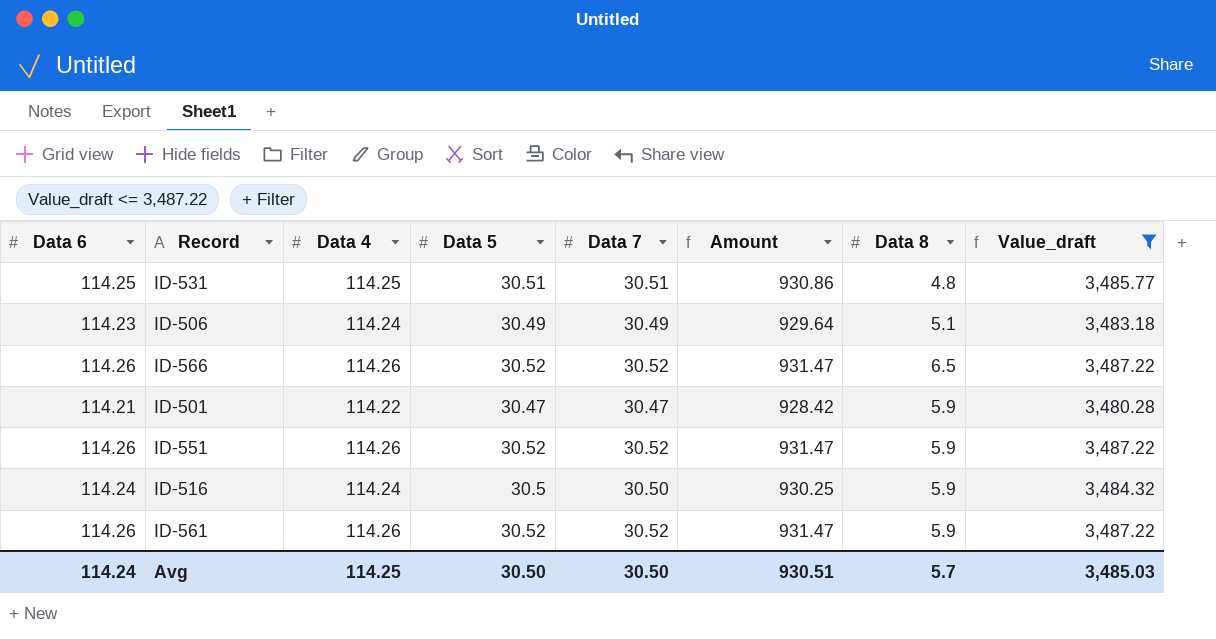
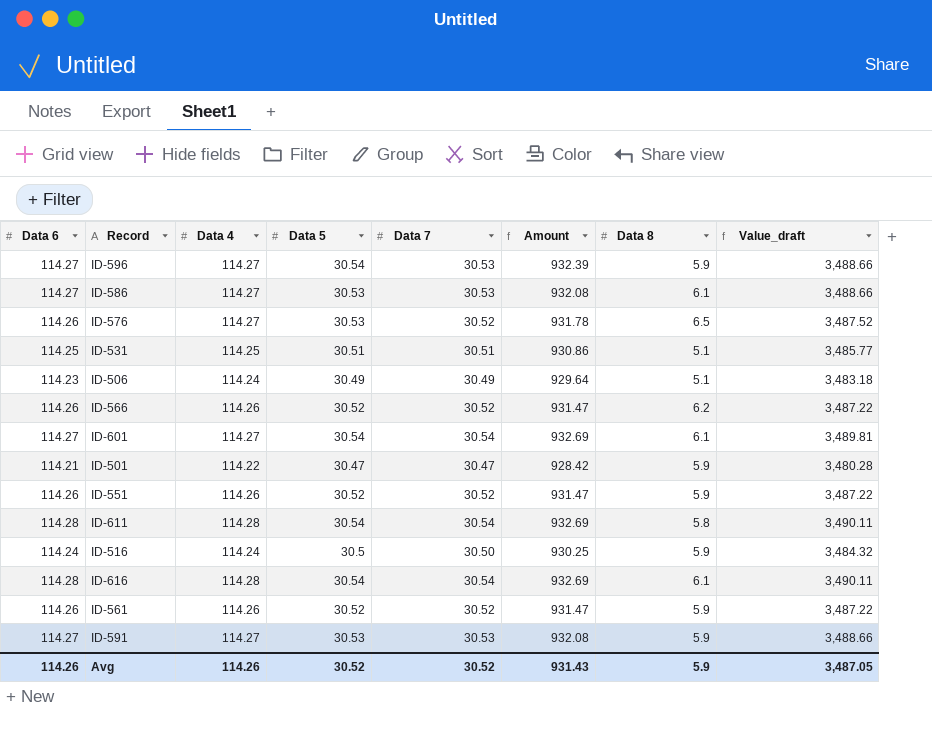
filter: Value_draft <= 3,487.22 -> none
ID-531 | Data 8: 4.8 -> 5.1
ID-566 | Data 8: 6.5 -> 6.2
Avg | Data 6: 114.24 -> 114.26
Avg | Data 4: 114.25 -> 114.26
Avg | Data 5: 30.50 -> 30.52
Avg | Data 7: 30.50 -> 30.52
Avg | Amount: 930.51 -> 931.43
Avg | Data 8: 5.7 -> 5.9
Avg | Value_draft: 3,485.03 -> 3,487.05

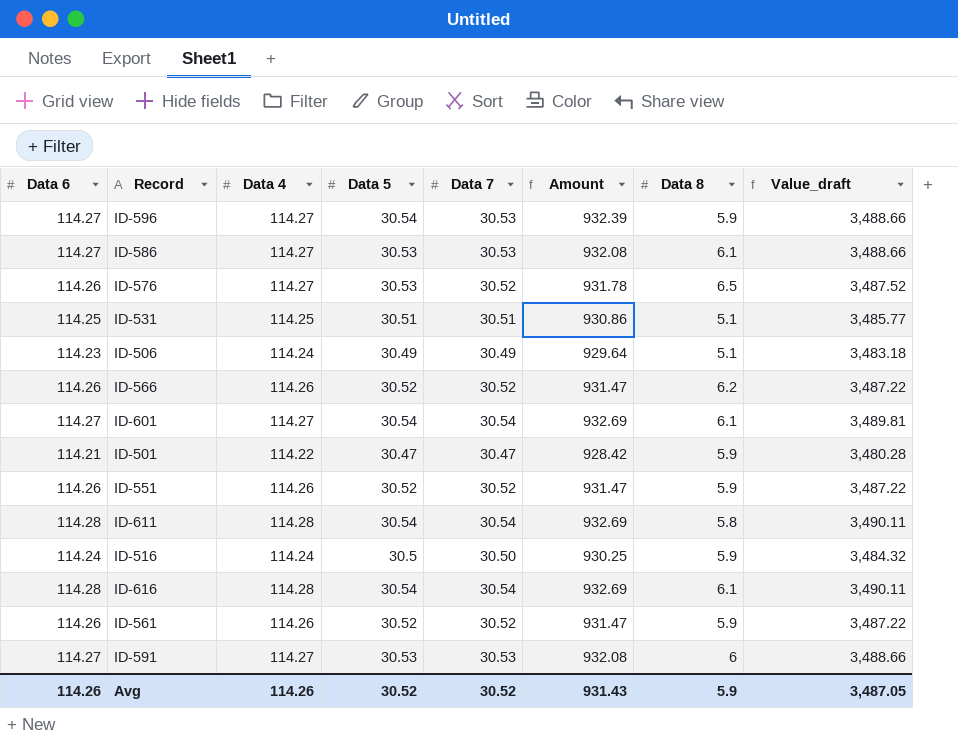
ID-591 | Data 8: 5.9 -> 6

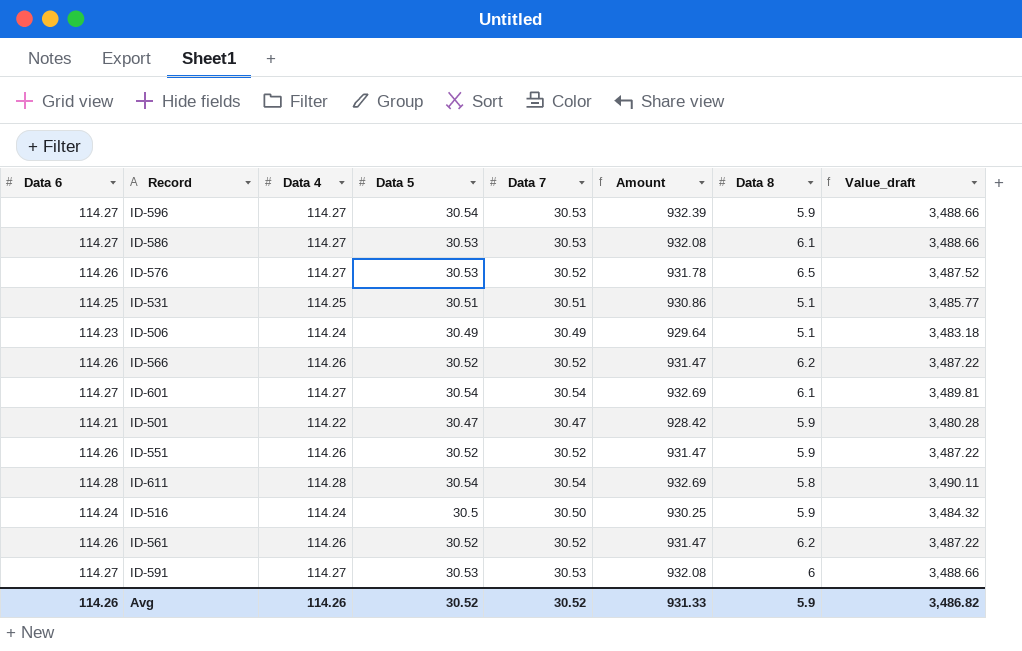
row ID-616: 114.28 | 114.28 | 30.54 | 30.54 | 932.69 | 6.1 | 3,490.11 -> none
ID-561 | Data 8: 5.9 -> 6.2
Avg | Amount: 931.43 -> 931.33
Avg | Value_draft: 3,487.05 -> 3,486.82

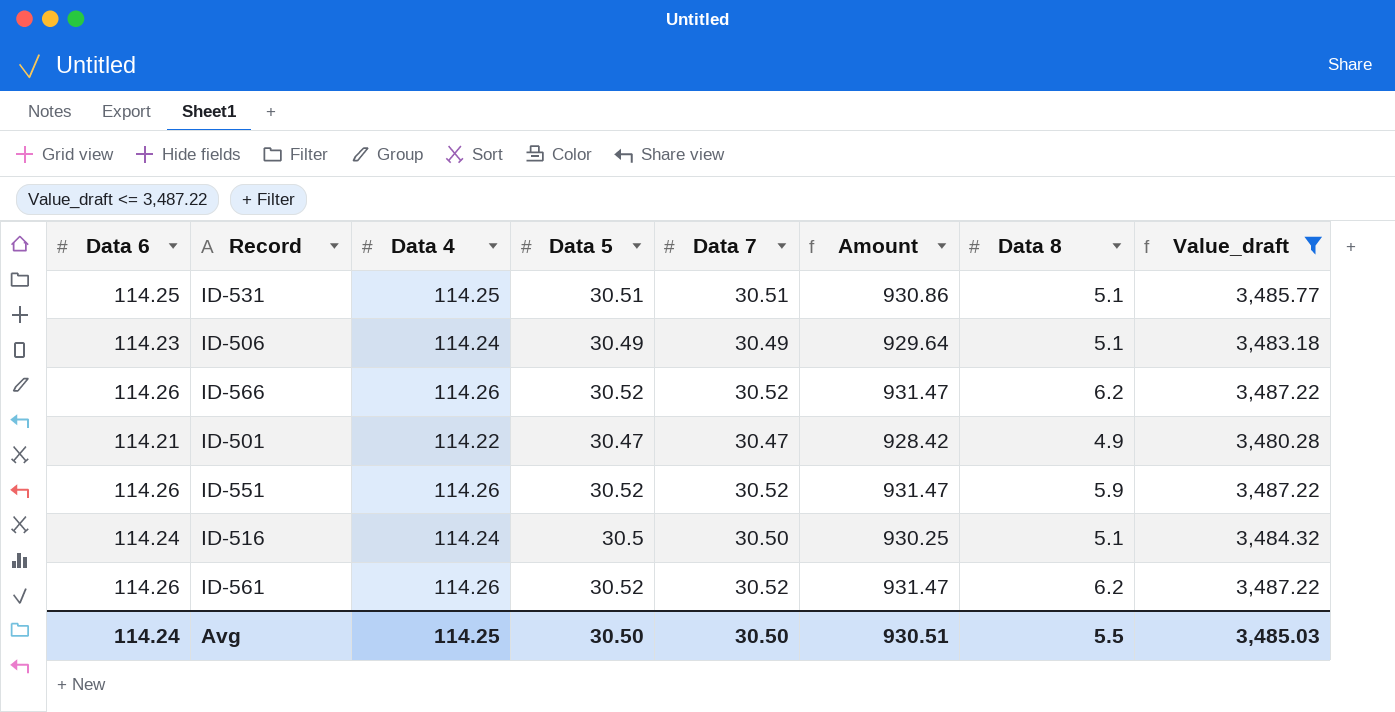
filter: none -> Value_draft <= 3,487.22
ID-501 | Data 8: 5.9 -> 4.9
ID-516 | Data 8: 5.9 -> 5.1
Avg | Data 6: 114.26 -> 114.24
Avg | Data 4: 114.26 -> 114.25
Avg | Data 5: 30.52 -> 30.50
Avg | Data 7: 30.52 -> 30.50
Avg | Amount: 931.33 -> 930.51
Avg | Data 8: 5.9 -> 5.5
Avg | Value_draft: 3,486.82 -> 3,485.03

